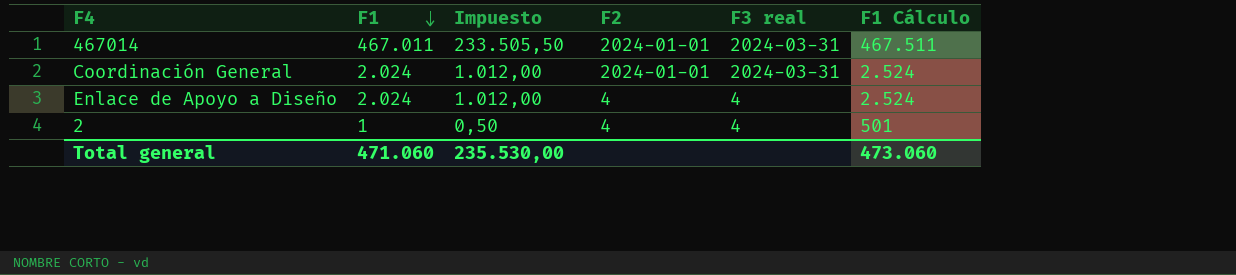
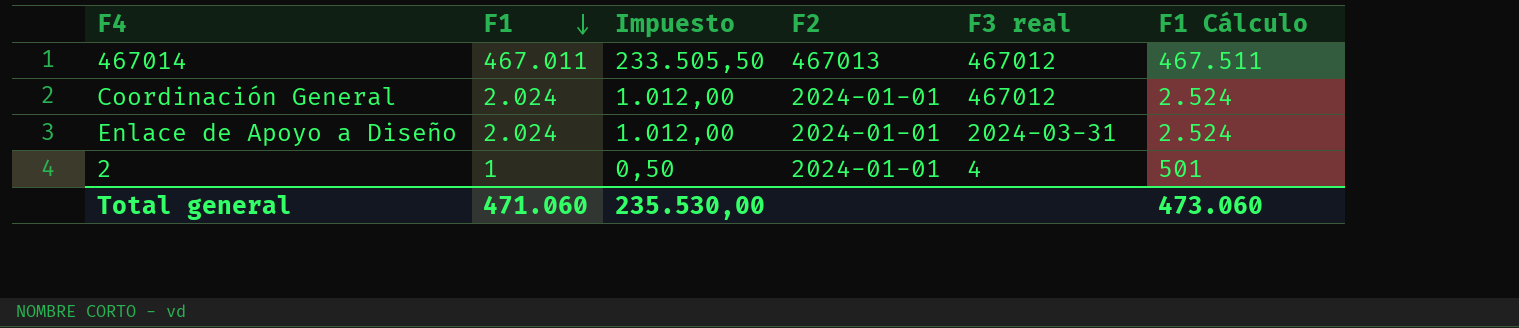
467014 | F2: 2024-01-01 -> 467013
467014 | F3 real: 2024-03-31 -> 467012
Coordinación General | F3 real: 2024-03-31 -> 467012
Enlace de Apoyo a Diseño | F2: 4 -> 2024-01-01
Enlace de Apoyo a Diseño | F3 real: 4 -> 2024-03-31
2 | F2: 4 -> 2024-01-01

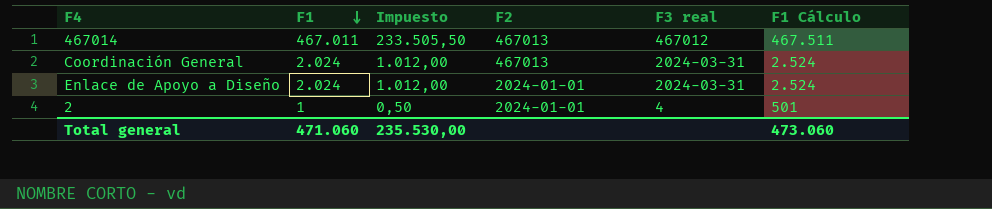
Coordinación General | F2: 2024-01-01 -> 467013
Coordinación General | F3 real: 467012 -> 2024-03-31

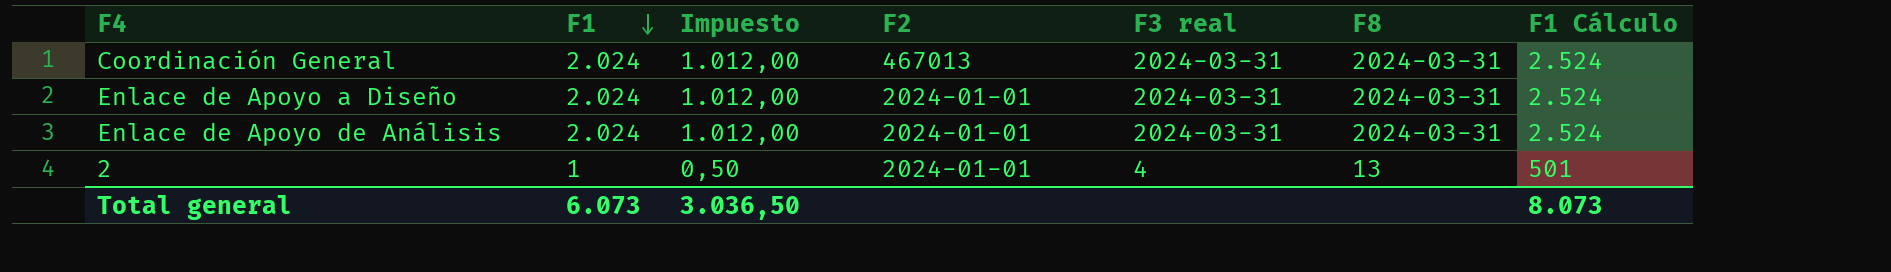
column F8 | position: none -> 6
row 467014: 467.011 | 233.505,50 | 467013 | 467012 | 467.511 -> none
row Enlace de Apoyo de Análisis: none -> 2.024 | 1.012,00 | 2024-01-01 | 2024-03-31 | 2024-03-31 | 2.524
Total general | F1: 471.060 -> 6.073
Total general | Impuesto: 235.530,00 -> 3.036,50
Total general | F1 Cálculo: 473.060 -> 8.073

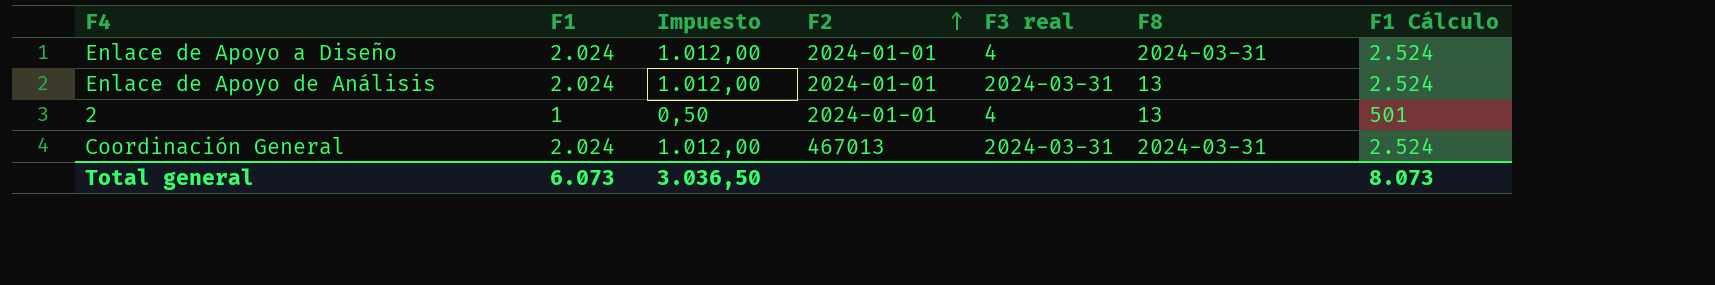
row order: F1 descending -> F2 ascending
Enlace de Apoyo a Diseño | F3 real: 2024-03-31 -> 4
Enlace de Apoyo de Análisis | F8: 2024-03-31 -> 13

